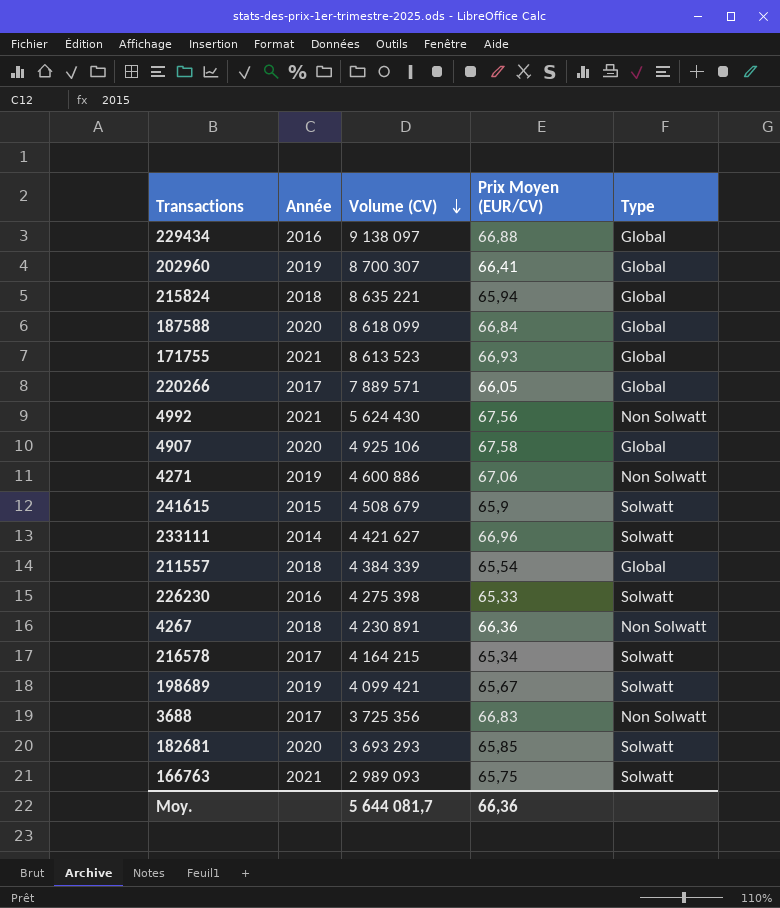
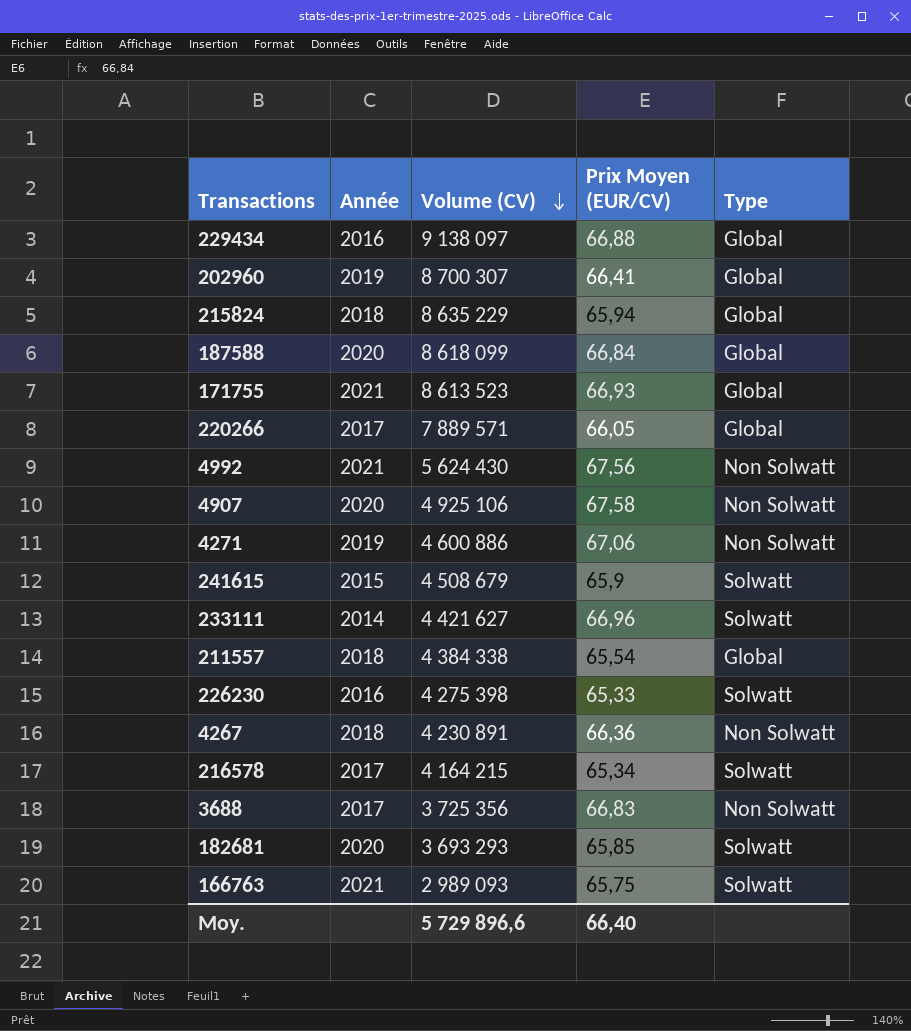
row 198689: 2019 | 4 099 421 | 65,67 | Solwatt -> none
215824 | Volume (CV): 8 635 221 -> 8 635 229
4907 | Type: Global -> Non Solwatt
211557 | Volume (CV): 4 384 339 -> 4 384 338
Moy. | Volume (CV): 5 644 081,7 -> 5 729 896,6
Moy. | Prix Moyen (EUR/CV): 66,36 -> 66,40

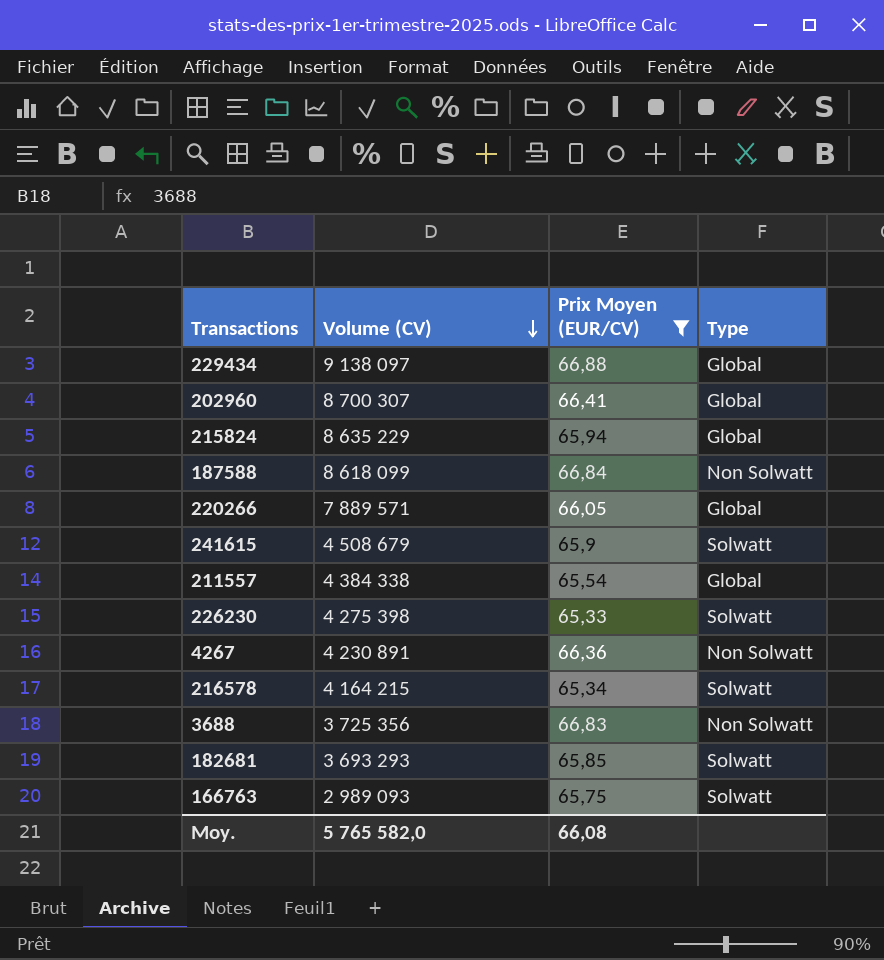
filter: none -> Prix Moyen (EUR/CV) <= 66,88
column Année | position: 2 -> none
187588 | Type: Global -> Non Solwatt
Moy. | Volume (CV): 5 729 896,6 -> 5 765 582,0
Moy. | Prix Moyen (EUR/CV): 66,40 -> 66,08

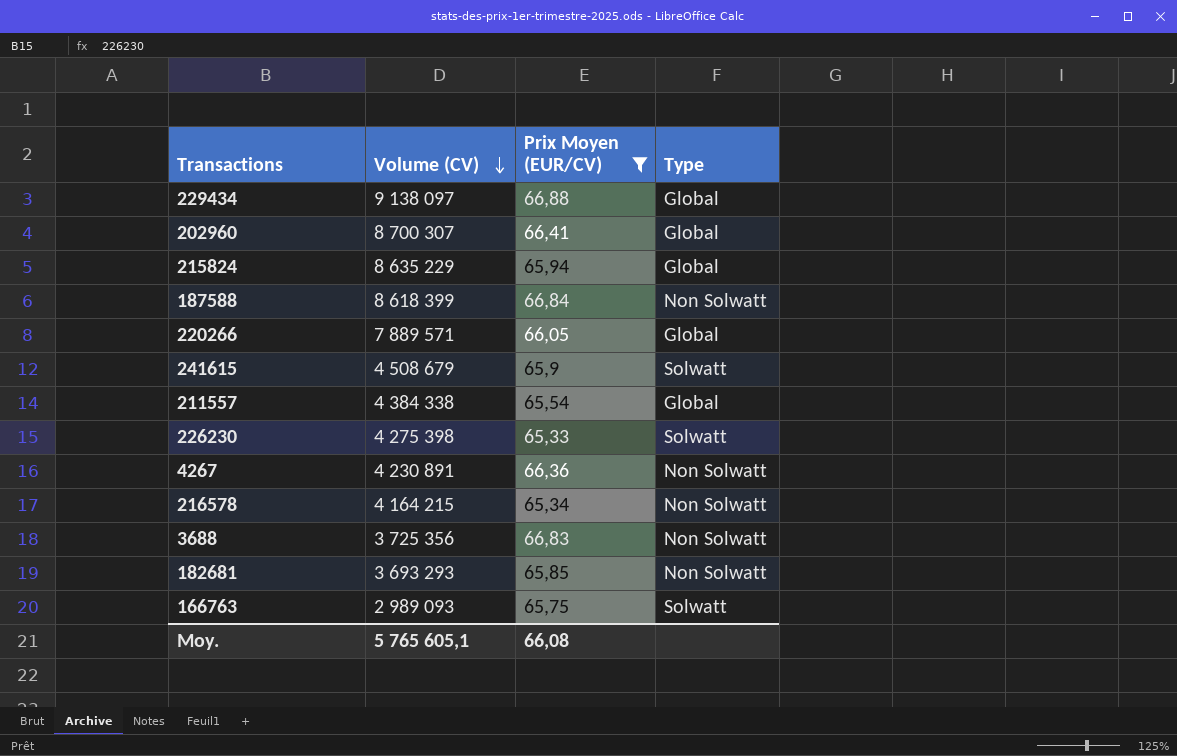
187588 | Volume (CV): 8 618 099 -> 8 618 399
216578 | Type: Solwatt -> Non Solwatt
182681 | Type: Solwatt -> Non Solwatt
Moy. | Volume (CV): 5 765 582,0 -> 5 765 605,1

